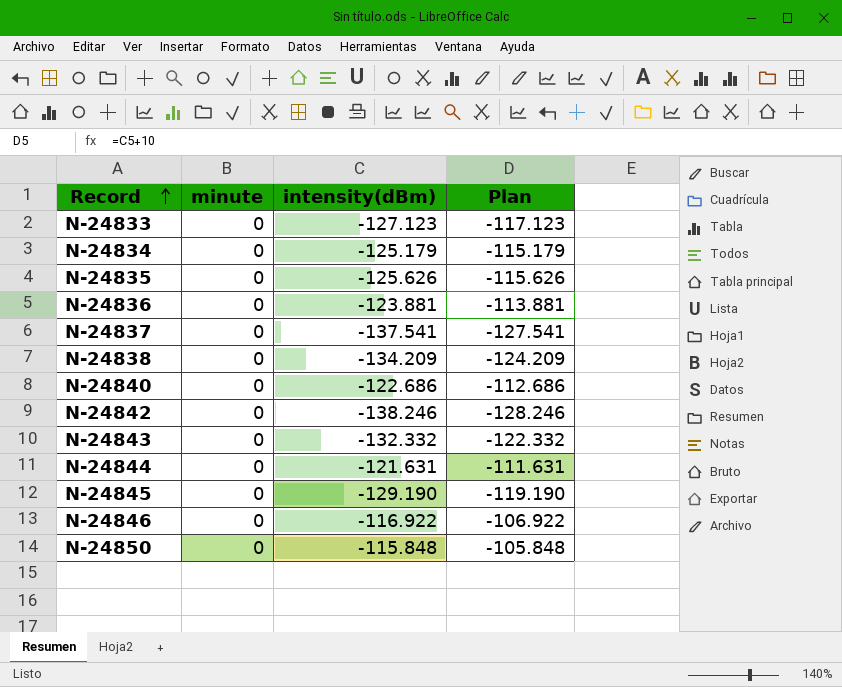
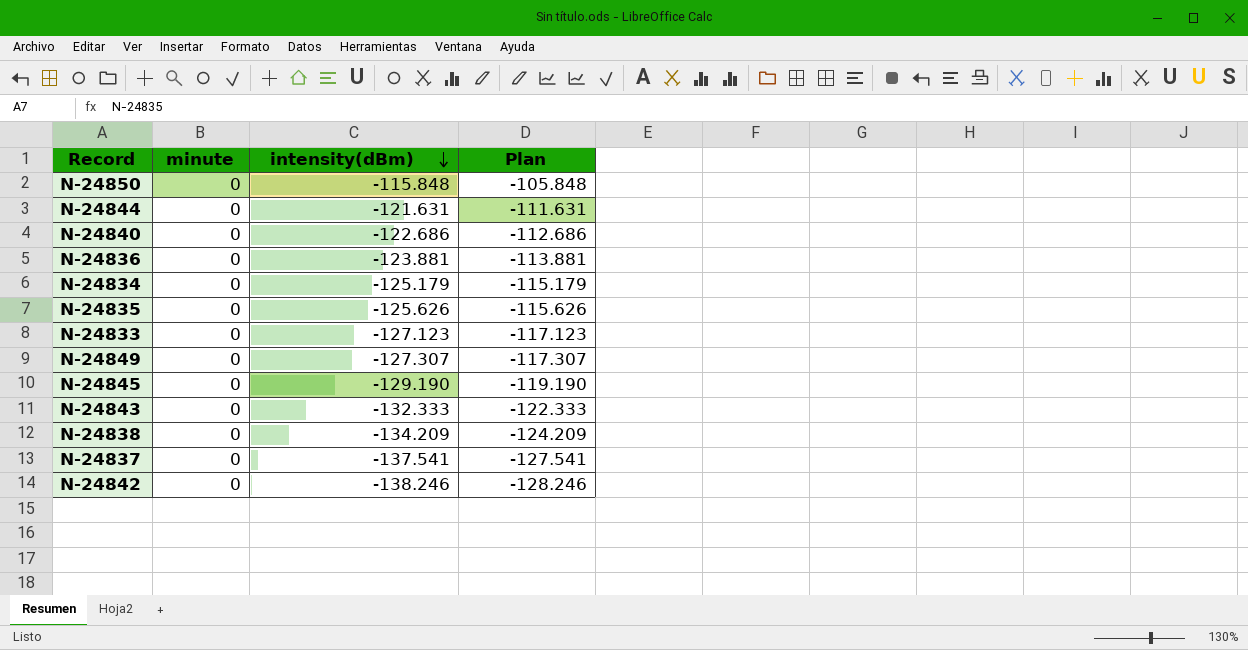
row order: Record ascending -> intensity(dBm) descending
row N-24846: 0 | -116.922 | -106.922 -> none
row N-24849: none -> 0 | -127.307 | -117.307
N-24843 | intensity(dBm): -132.332 -> -132.333
N-24843 | Plan: -122.332 -> -122.333

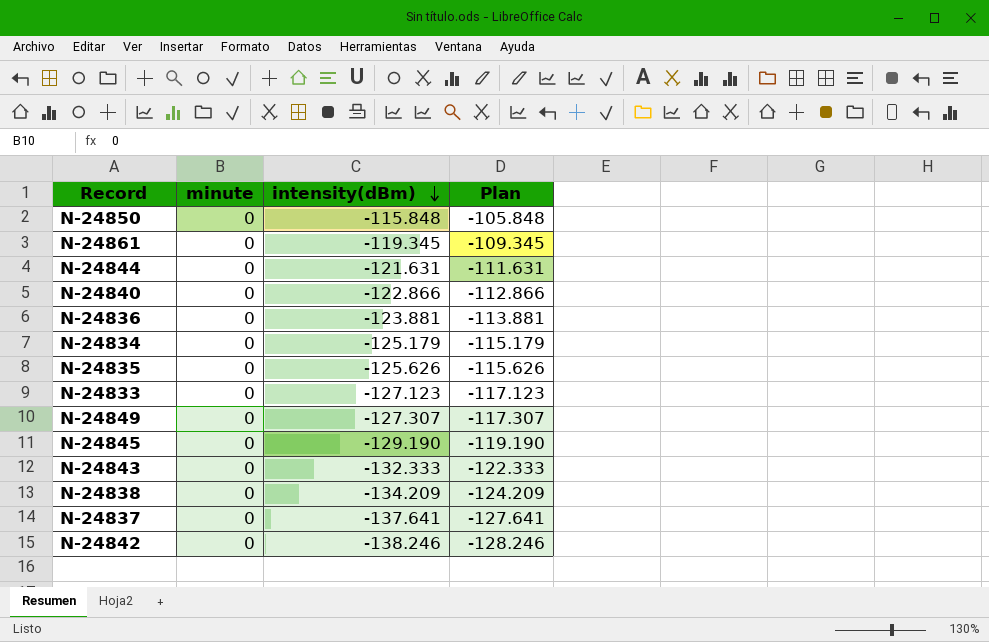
row N-24861: none -> 0 | -119.345 | -109.345
N-24840 | intensity(dBm): -122.686 -> -122.866
N-24840 | Plan: -112.686 -> -112.866
N-24837 | intensity(dBm): -137.541 -> -137.641
N-24837 | Plan: -127.541 -> -127.641

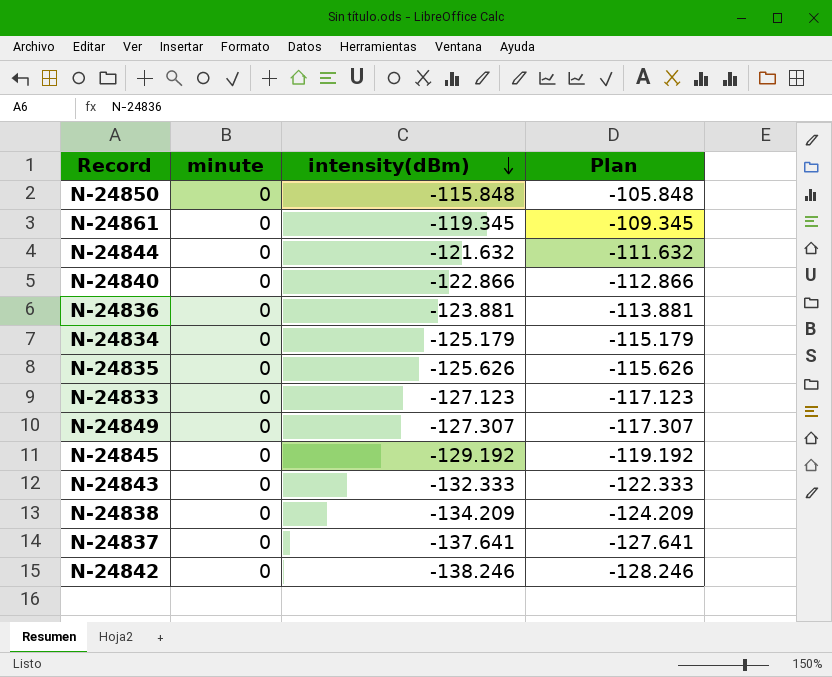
N-24844 | intensity(dBm): -121.631 -> -121.632
N-24844 | Plan: -111.631 -> -111.632
N-24845 | intensity(dBm): -129.190 -> -129.192
N-24845 | Plan: -119.190 -> -119.192

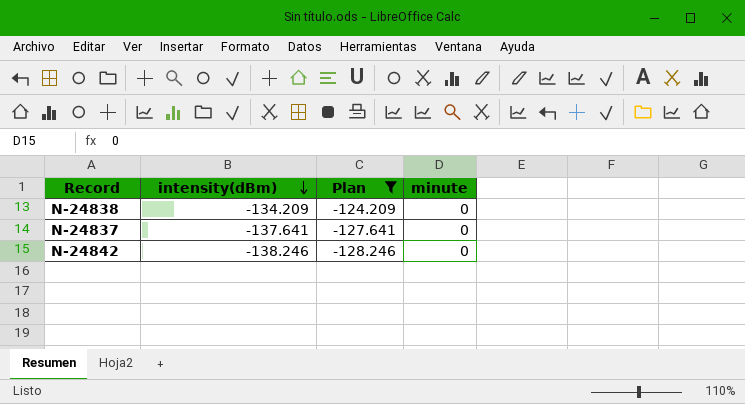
filter: none -> Plan <= -124.209
column minute | position: 2 -> 4

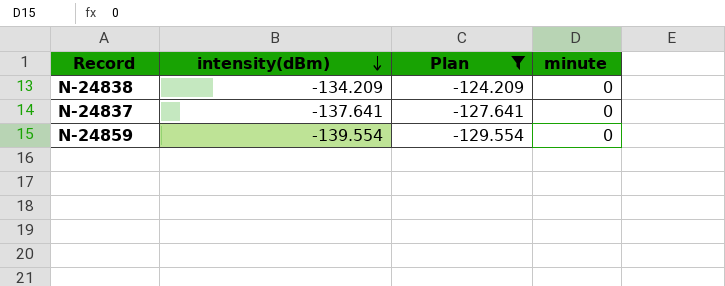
row N-24842: -138.246 | -128.246 | 0 -> none
row N-24859: none -> -139.554 | -129.554 | 0

